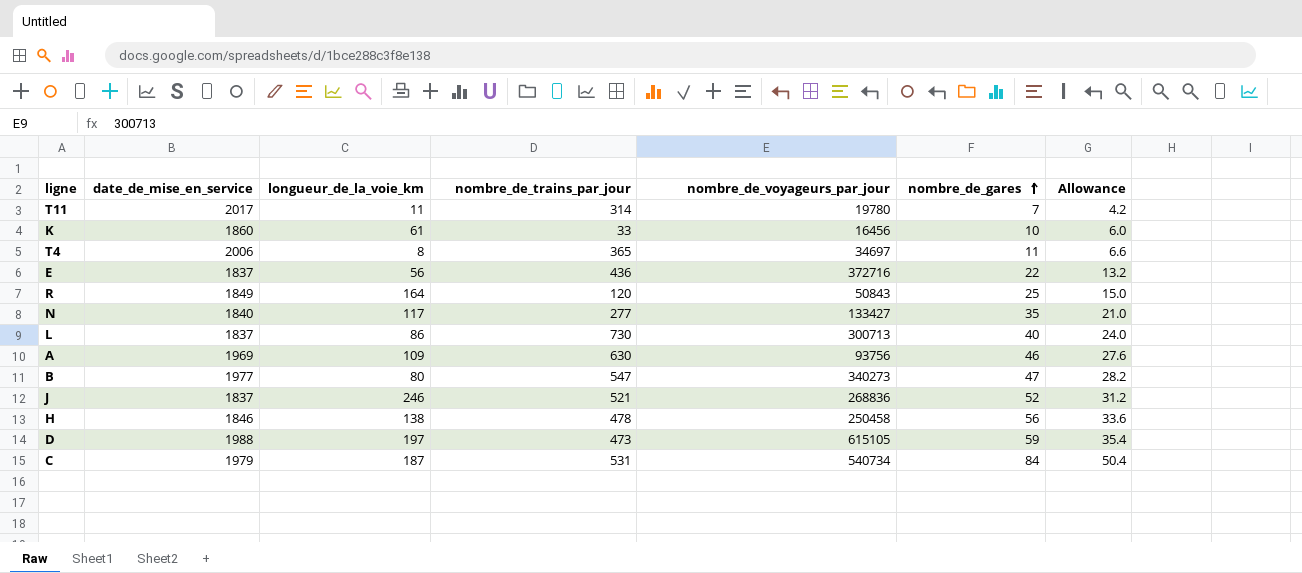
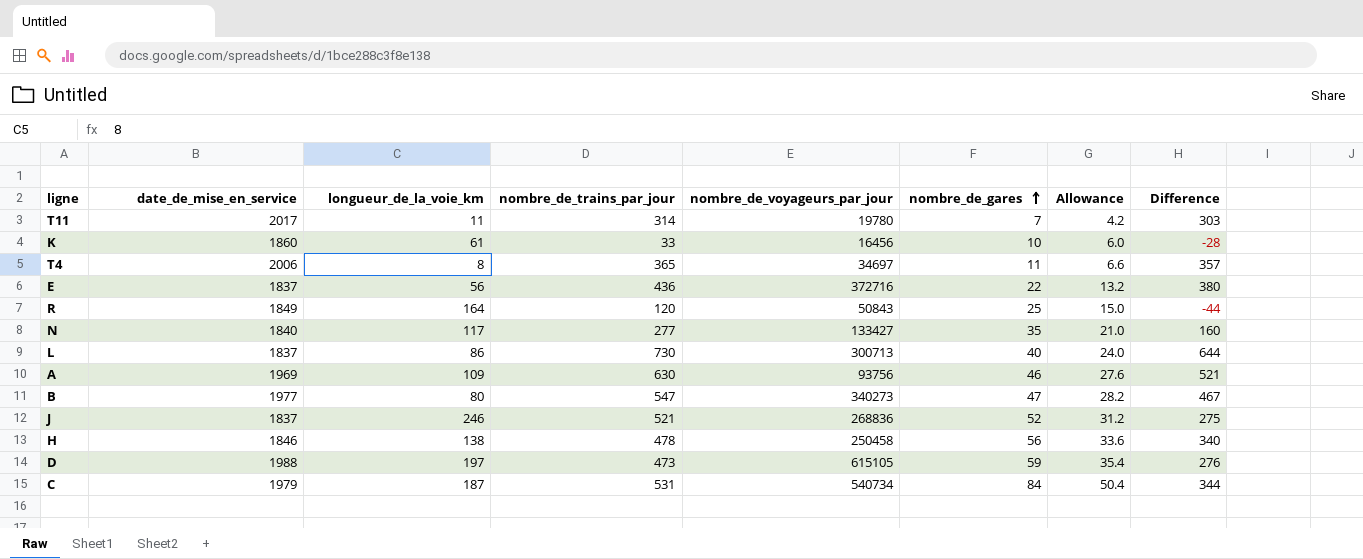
column Difference | formula: none -> [nombre_de_trains_par_jour] - [longueur_de_la_voie_km]

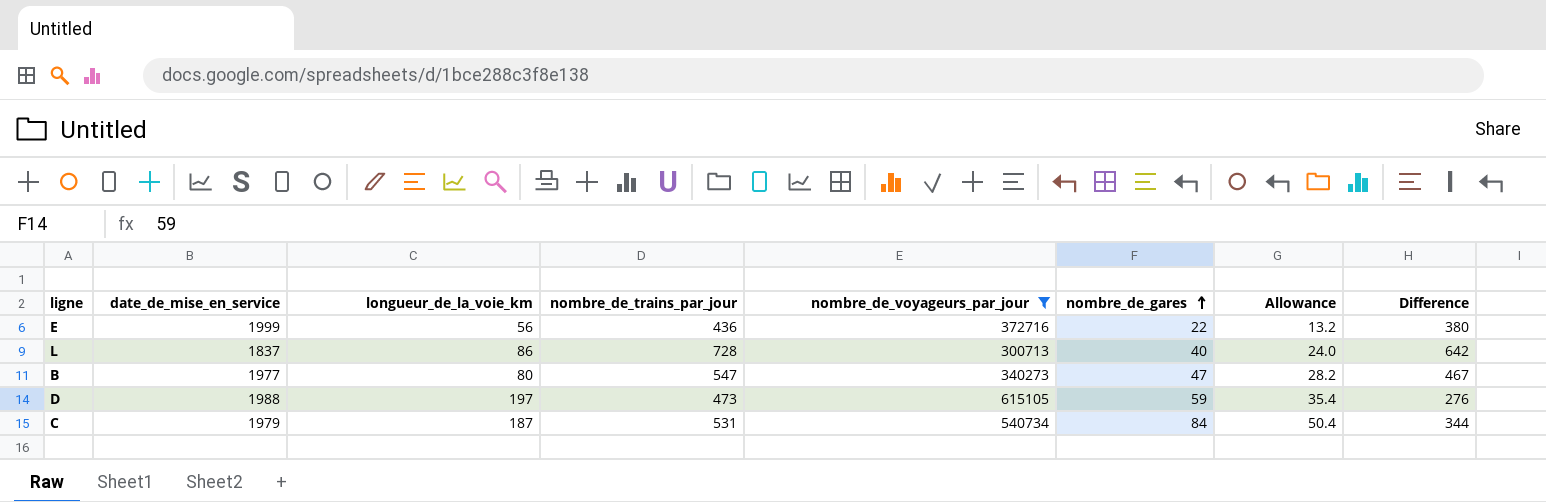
filter: none -> nombre_de_voyageurs_par_jour >= 300713
E | date_de_mise_en_service: 1837 -> 1999
L | nombre_de_trains_par_jour: 730 -> 728
L | Difference: 644 -> 642

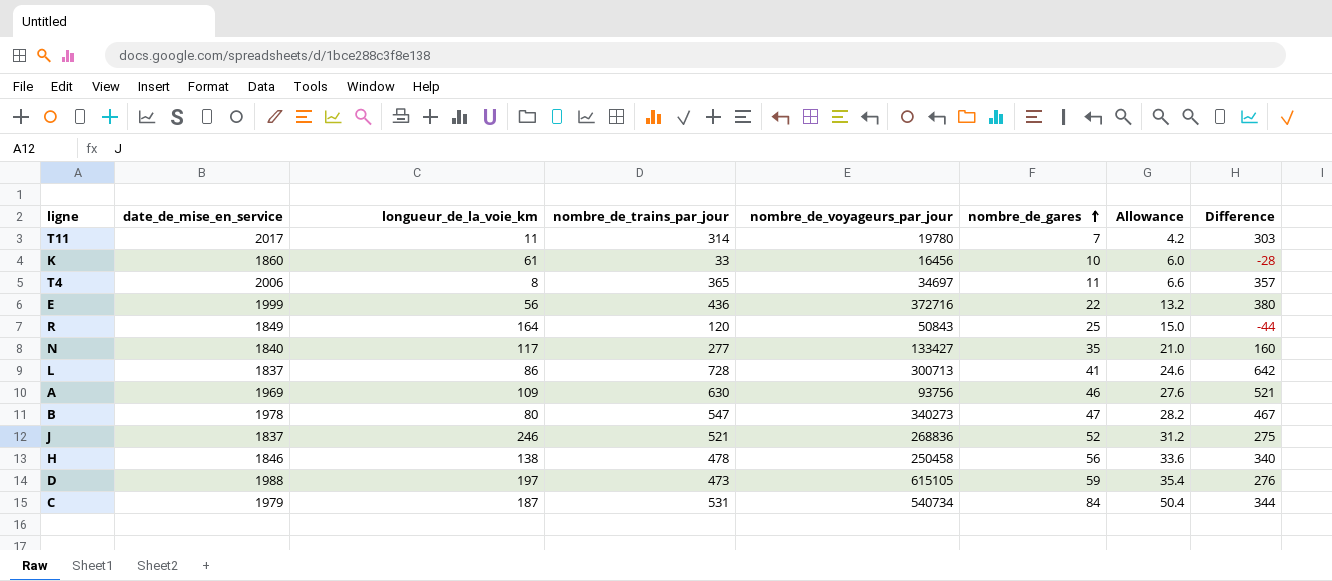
filter: nombre_de_voyageurs_par_jour >= 300713 -> none
L | nombre_de_gares: 40 -> 41
L | Allowance: 24.0 -> 24.6
B | date_de_mise_en_service: 1977 -> 1978

